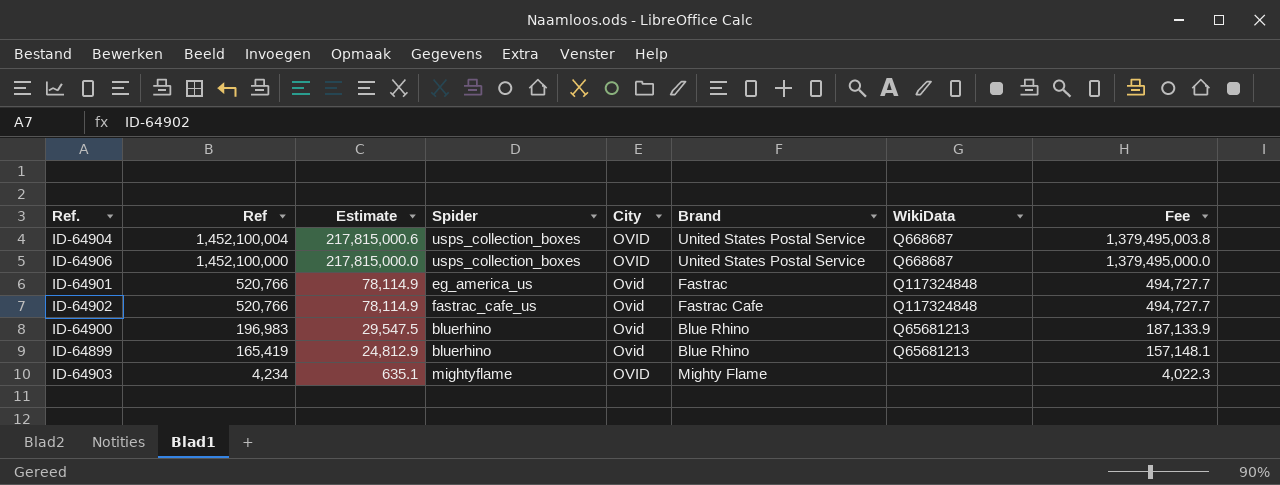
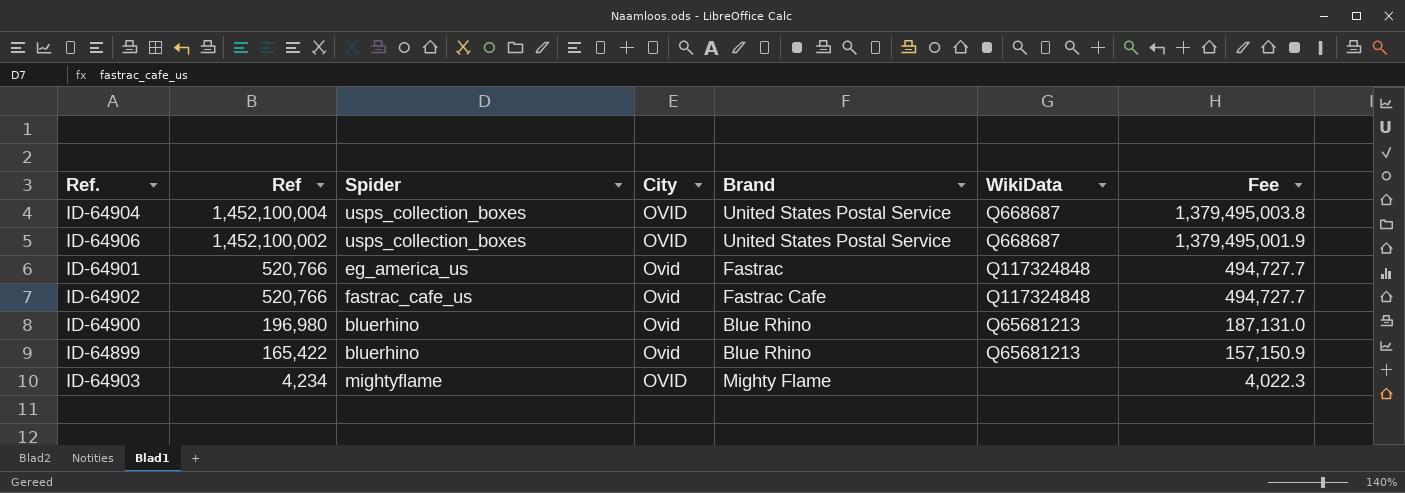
column Estimate | formula: [Ref] * 0.15 -> none
ID-64906 | Ref: 1,452,100,000 -> 1,452,100,002
ID-64906 | Fee: 1,379,495,000.0 -> 1,379,495,001.9
ID-64900 | Ref: 196,983 -> 196,980
ID-64900 | Fee: 187,133.9 -> 187,131.0
ID-64899 | Ref: 165,419 -> 165,422
ID-64899 | Fee: 157,148.1 -> 157,150.9

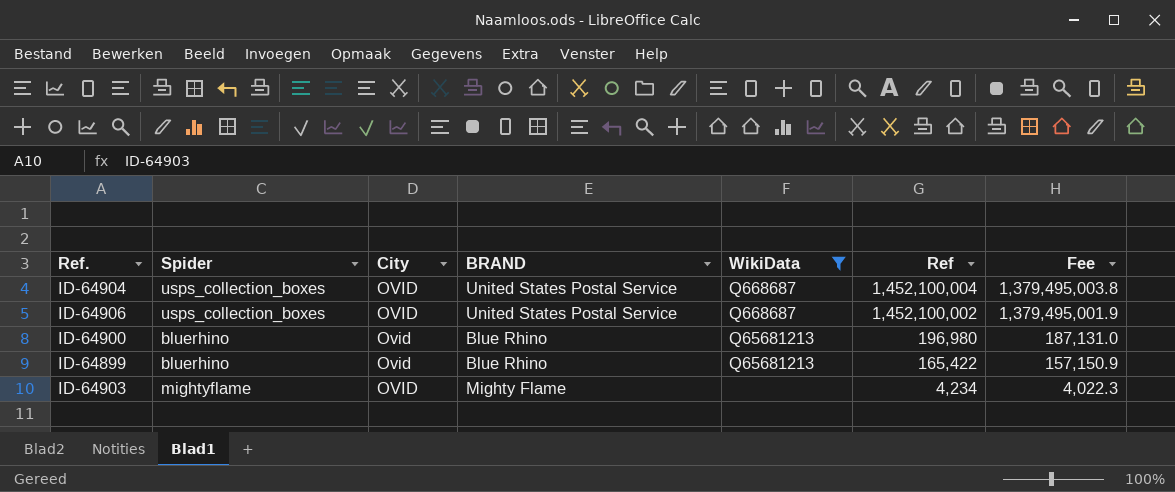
filter: none -> WikiData != Q117324848
column name: Brand -> BRAND
column Ref | position: 2 -> 6

